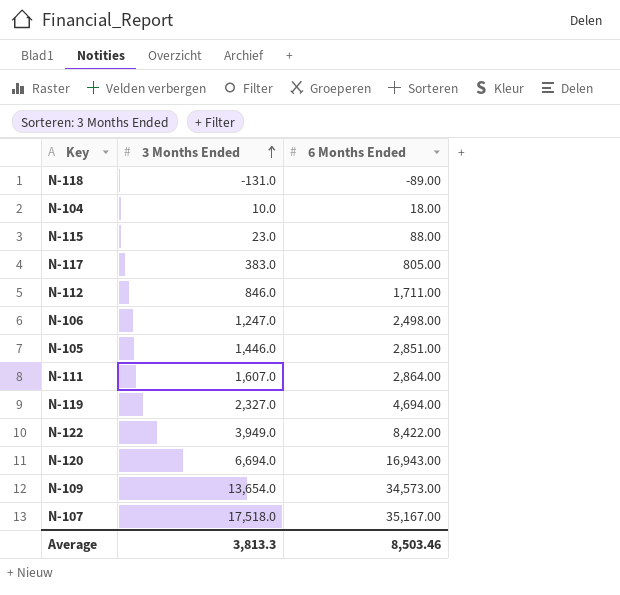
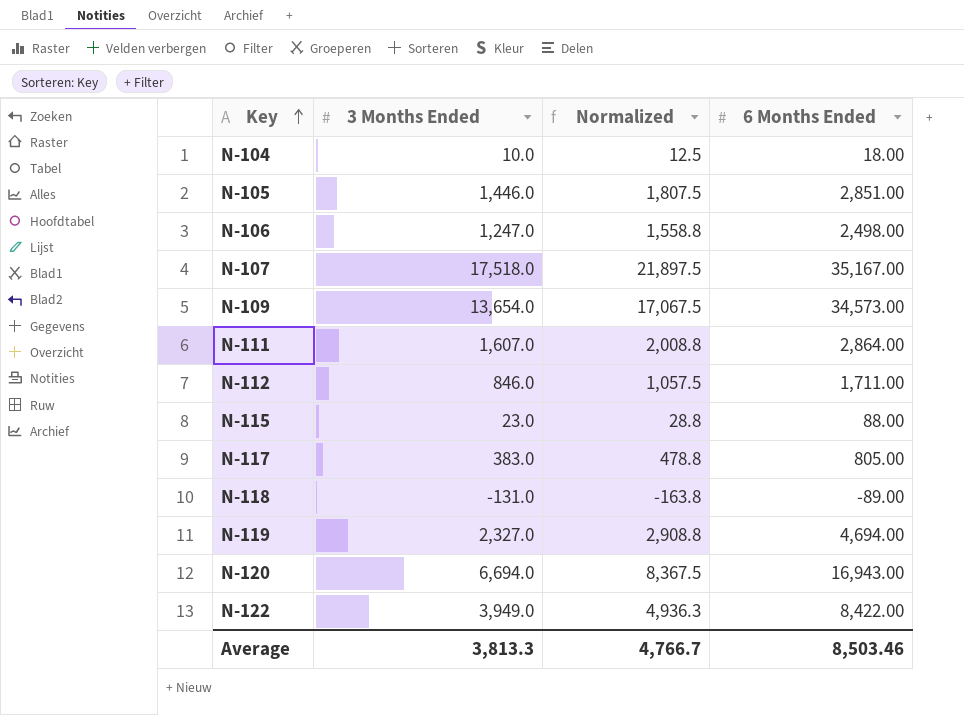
row order: 3 Months Ended ascending -> Key ascending
column Normalized | formula: none -> [3 Months Ended] * 1.25

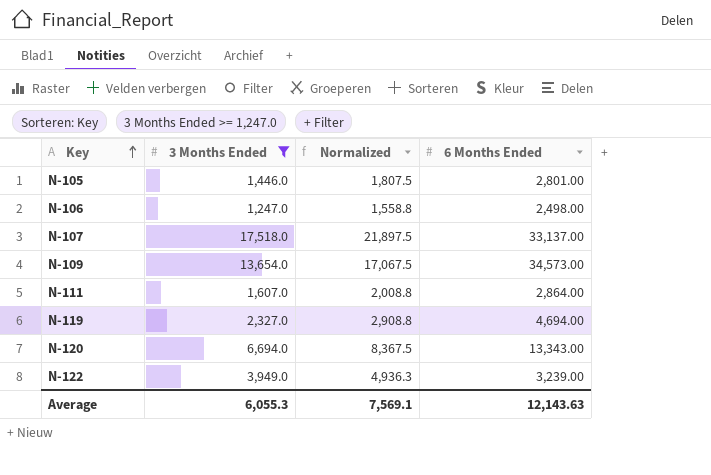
filter: none -> 3 Months Ended >= 1,247.0
N-105 | 6 Months Ended: 2,851.00 -> 2,801.00
N-107 | 6 Months Ended: 35,167.00 -> 33,137.00
N-120 | 6 Months Ended: 16,943.00 -> 13,343.00
N-122 | 6 Months Ended: 8,422.00 -> 3,239.00
Average | 3 Months Ended: 3,813.3 -> 6,055.3
Average | Normalized: 4,766.7 -> 7,569.1
Average | 6 Months Ended: 8,503.46 -> 12,143.63

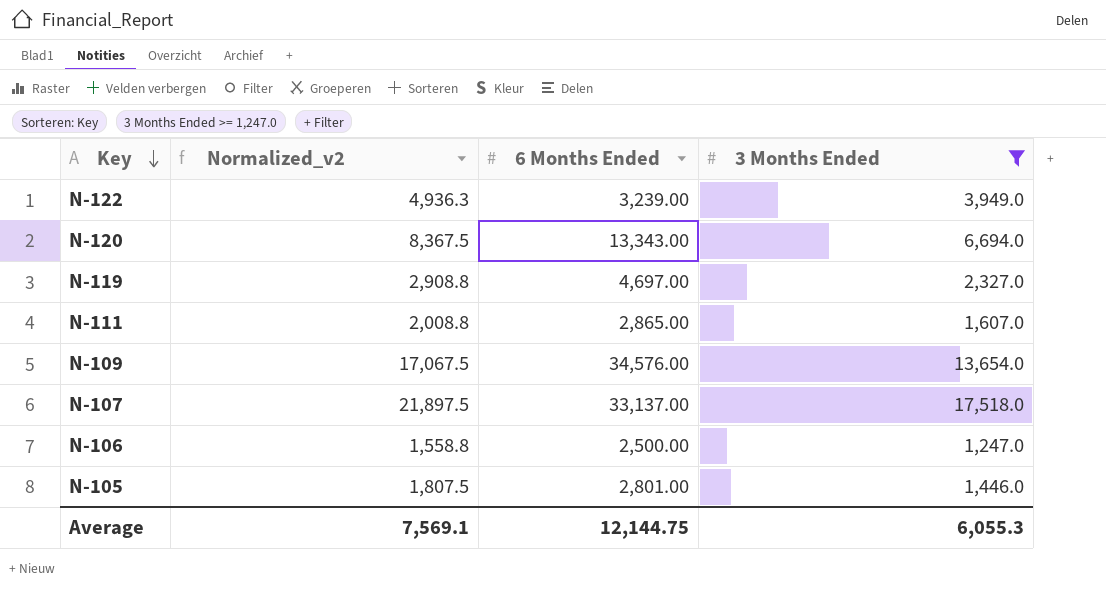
row order: Key ascending -> Key descending
column name: Normalized -> Normalized_v2
column 3 Months Ended | position: 2 -> 4
N-119 | 6 Months Ended: 4,694.00 -> 4,697.00
N-111 | 6 Months Ended: 2,864.00 -> 2,865.00
N-109 | 6 Months Ended: 34,573.00 -> 34,576.00
N-106 | 6 Months Ended: 2,498.00 -> 2,500.00
Average | 6 Months Ended: 12,143.63 -> 12,144.75

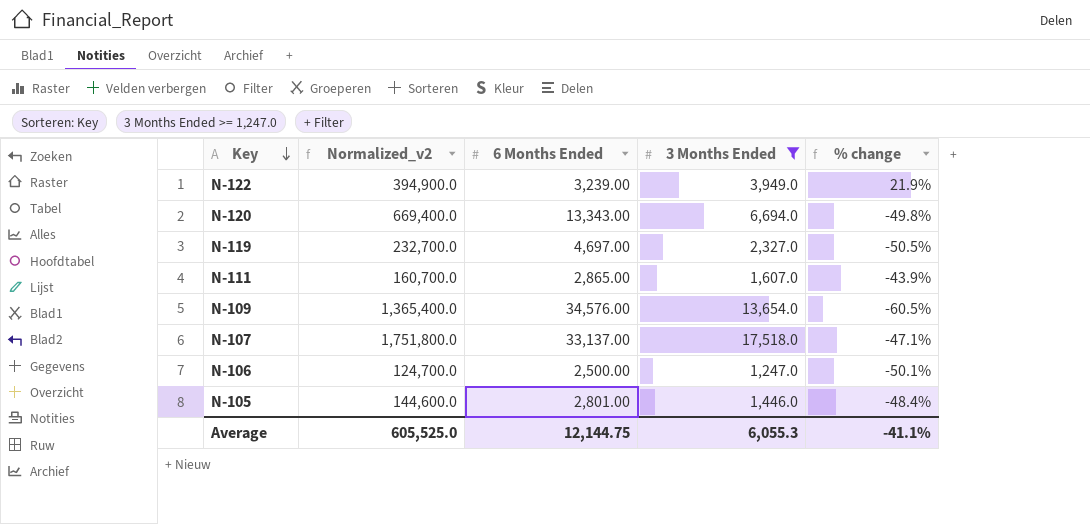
column Normalized_v2 | formula: [3 Months Ended] * 1.25 -> [3 Months Ended] * 100
column % change | formula: none -> ([3 Months Ended] - [6 Months Ended]) / [6 Months Ended]
Average | Normalized_v2: 7,569.1 -> 605,525.0

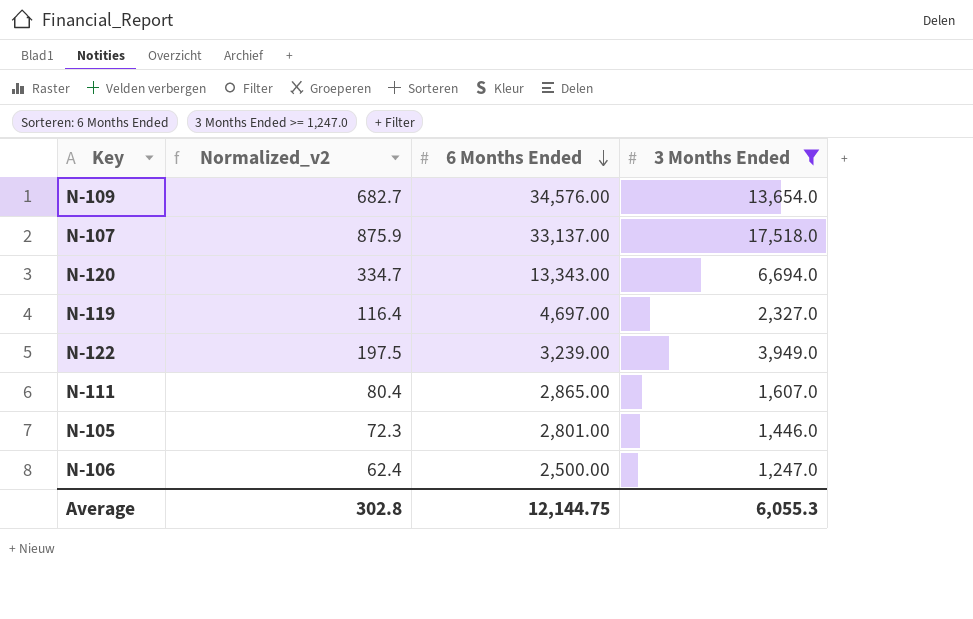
row order: Key descending -> 6 Months Ended descending
column % change | formula: ([3 Months Ended] - [6 Months Ended]) / [6 Months Ended] -> none
column Normalized_v2 | formula: [3 Months Ended] * 100 -> [3 Months Ended] * 0.05
Average | Normalized_v2: 605,525.0 -> 302.8

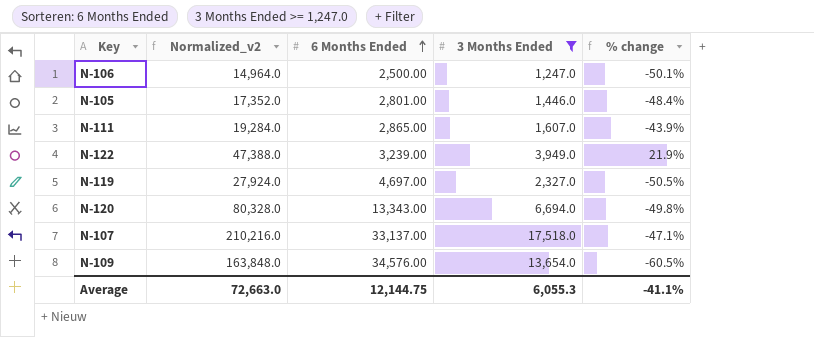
row order: 6 Months Ended descending -> 6 Months Ended ascending
column Normalized_v2 | formula: [3 Months Ended] * 0.05 -> [3 Months Ended] * 12
column % change | formula: none -> ([3 Months Ended] - [6 Months Ended]) / [6 Months Ended]
Average | Normalized_v2: 302.8 -> 72,663.0

